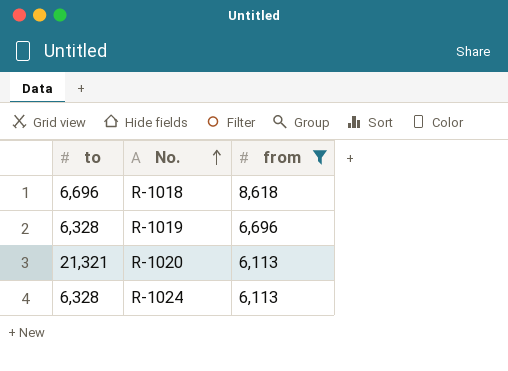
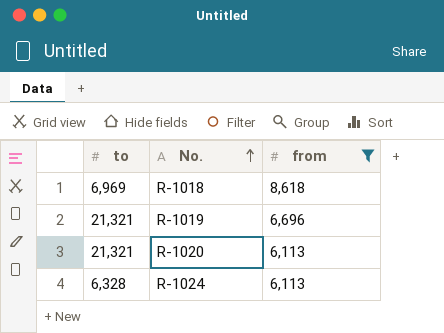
R-1018 | to: 6,696 -> 6,969
R-1019 | to: 6,328 -> 21,321

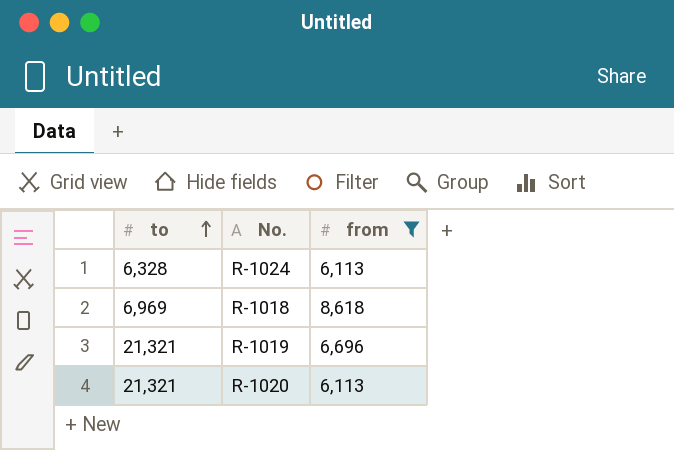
row order: No. ascending -> to ascending

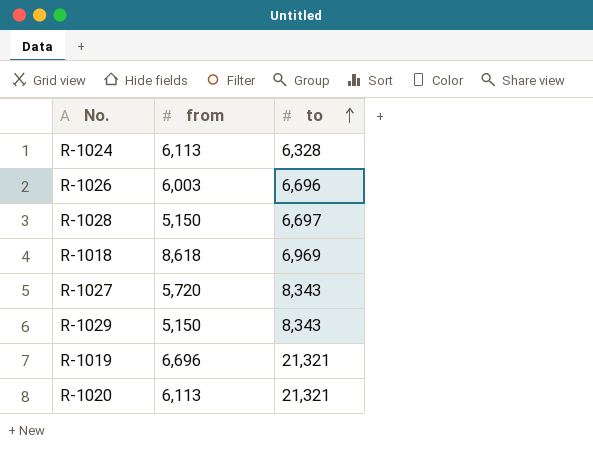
filter: from >= 6,113 -> none
column to | position: 1 -> 3

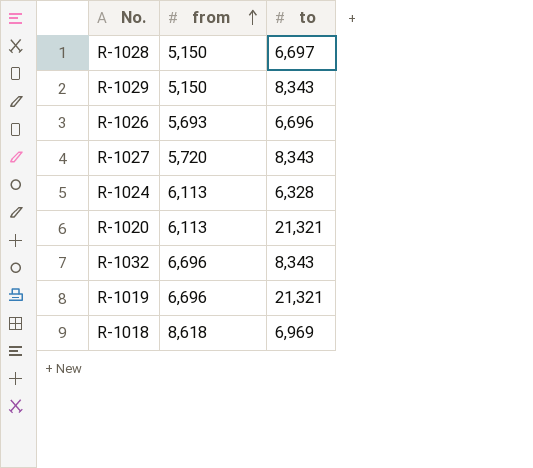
row order: to ascending -> from ascending
R-1026 | from: 6,003 -> 5,693
row R-1032: none -> 6,696 | 8,343

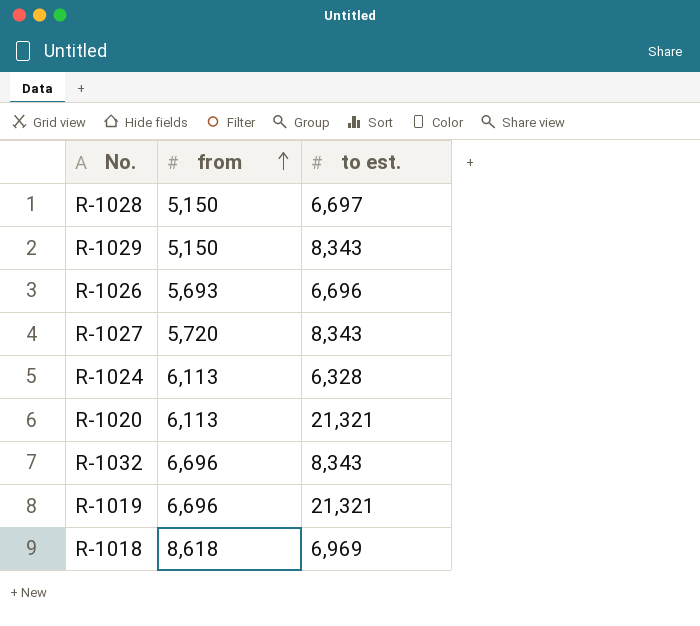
column name: to -> to est.

